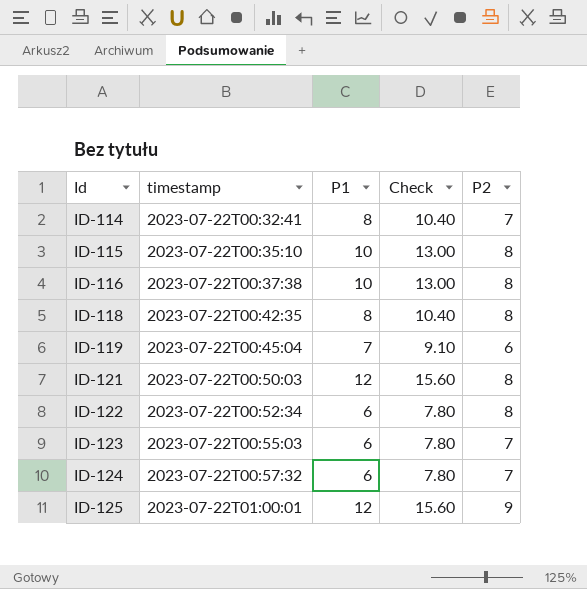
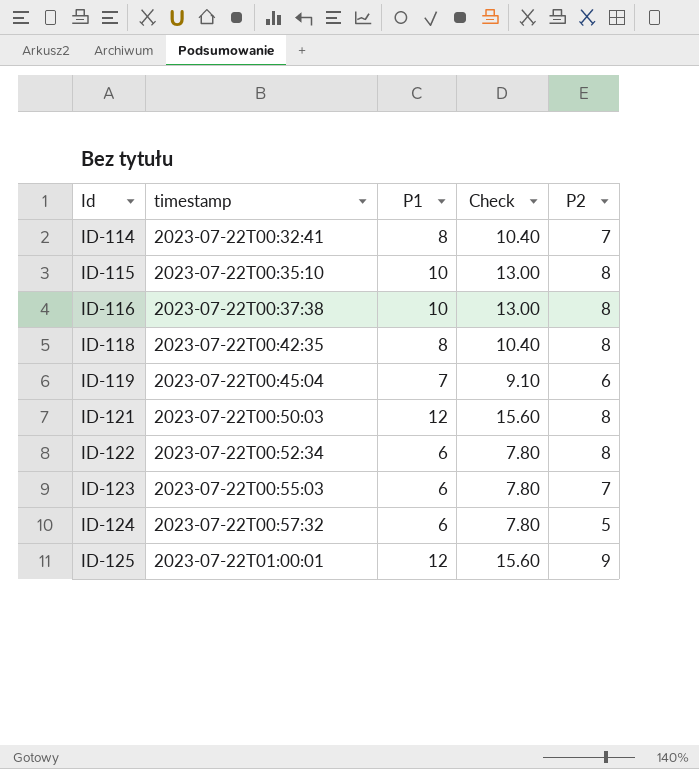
ID-124 | P2: 7 -> 5

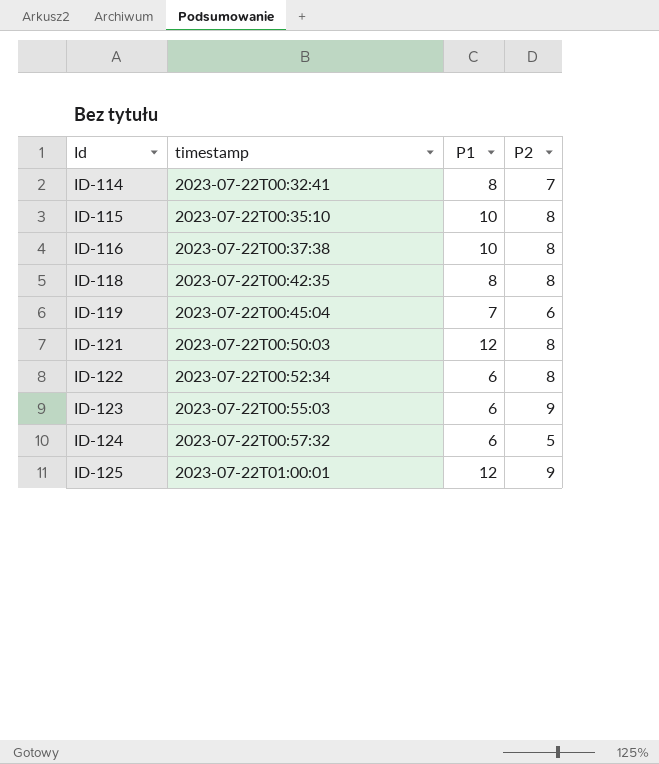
column Check | formula: [P1] * 1.3 -> none
ID-123 | P2: 7 -> 9

